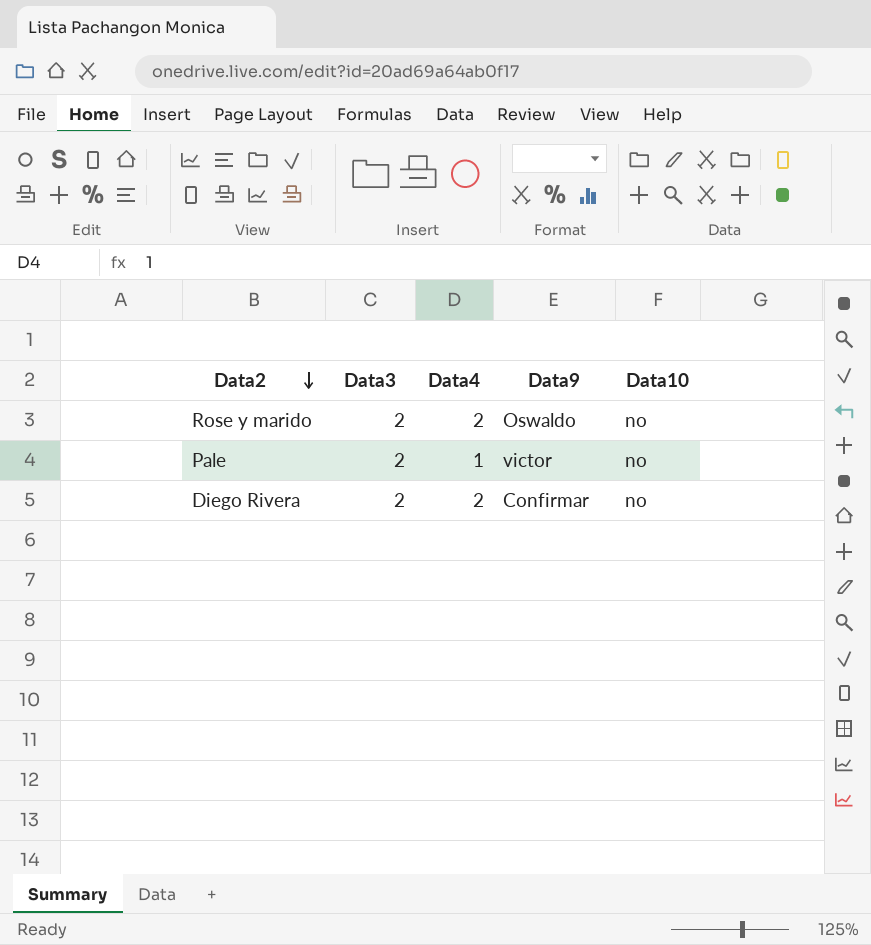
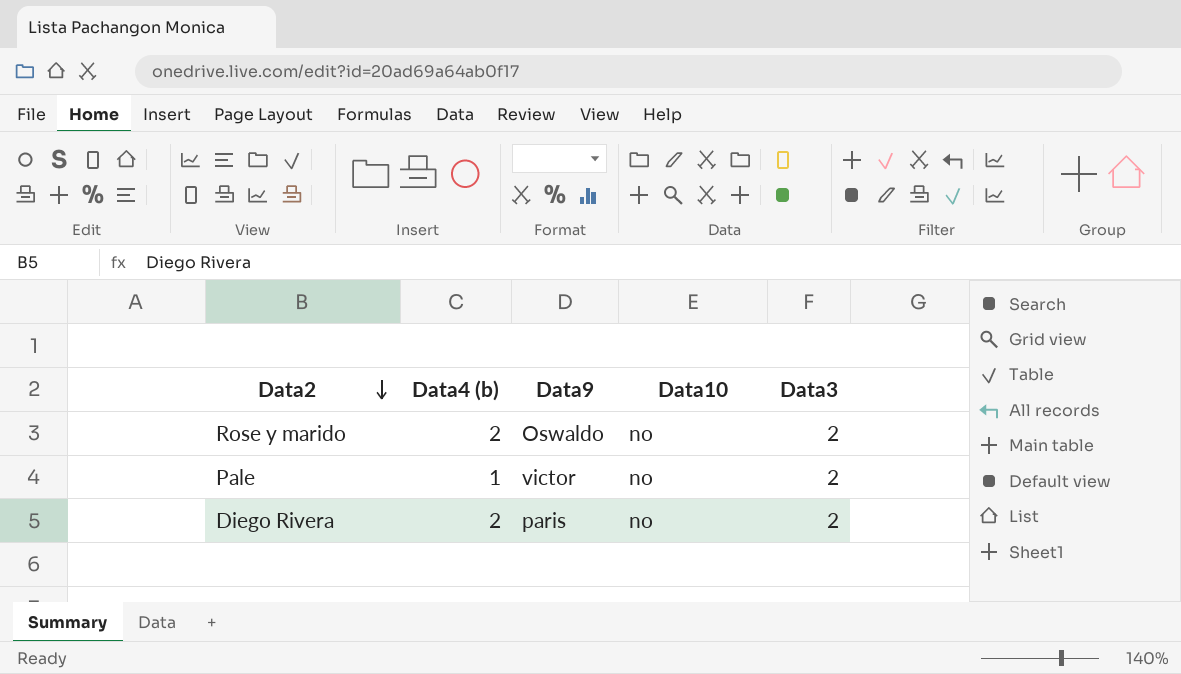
column name: Data4 -> Data4 (b)
column Data3 | position: 2 -> 5
Diego Rivera | Data9: Confirmar -> paris

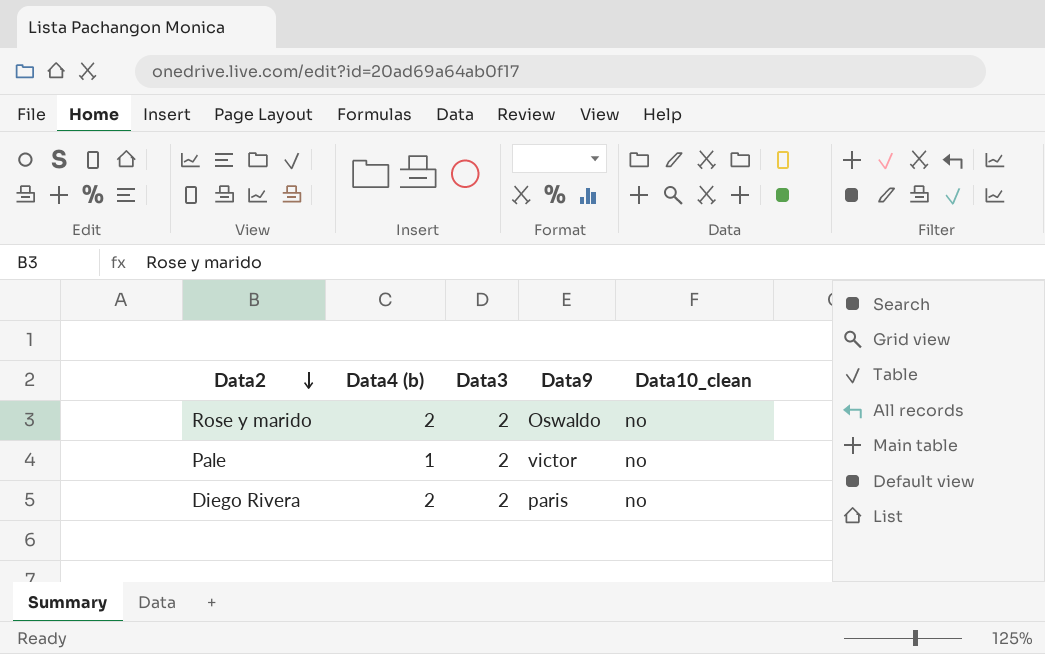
column Data3 | position: 5 -> 3
column name: Data10 -> Data10_clean

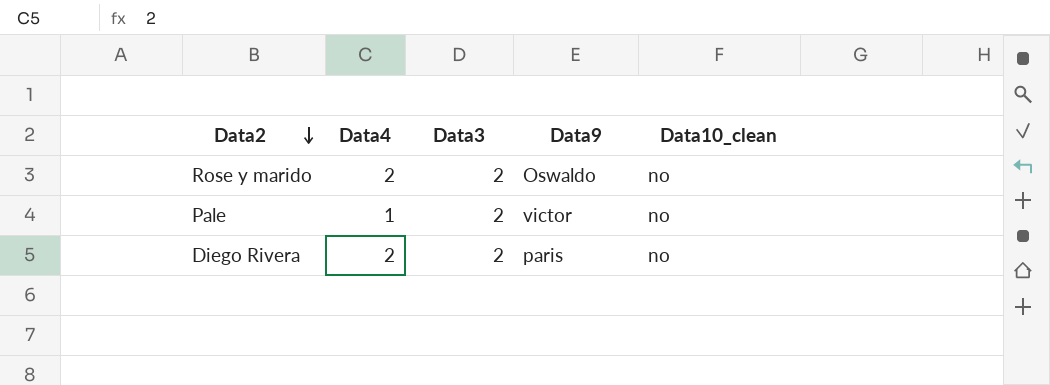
column name: Data4 (b) -> Data4

